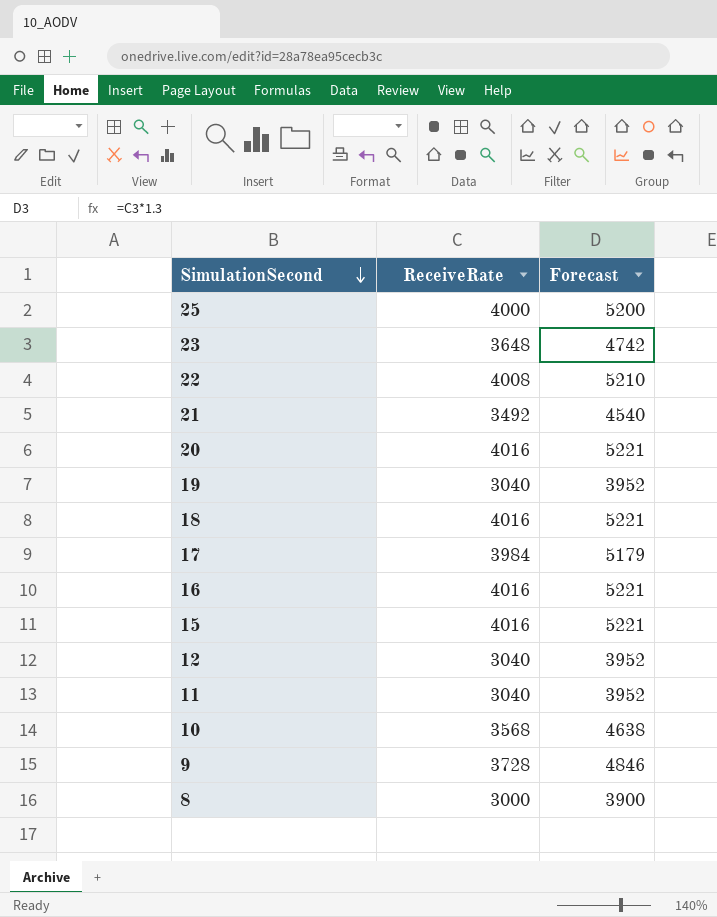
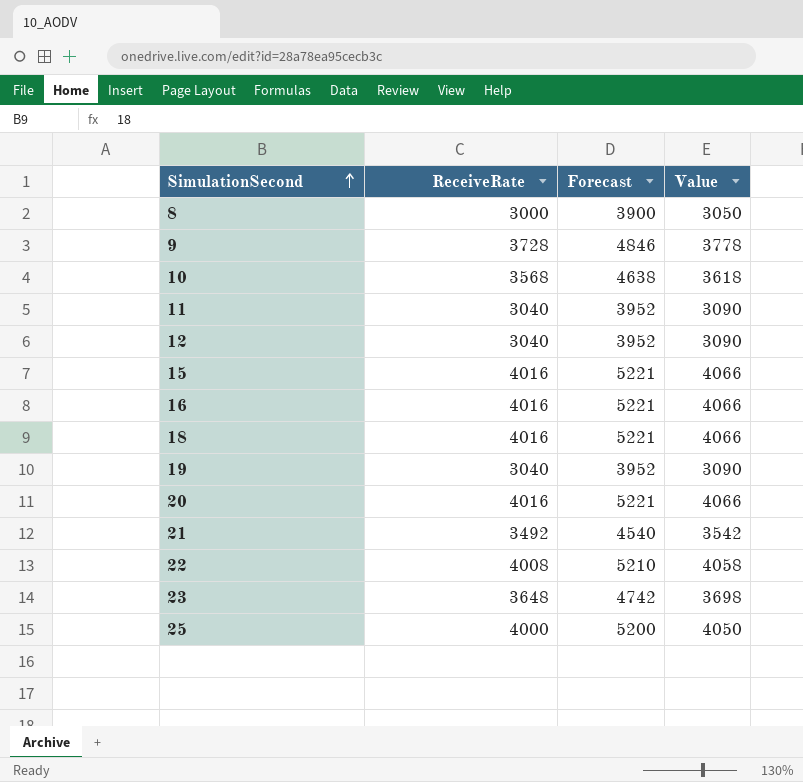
row order: SimulationSecond descending -> SimulationSecond ascending
column Value | formula: none -> [ReceiveRate] + 50
row 17: 3984 | 5179 -> none

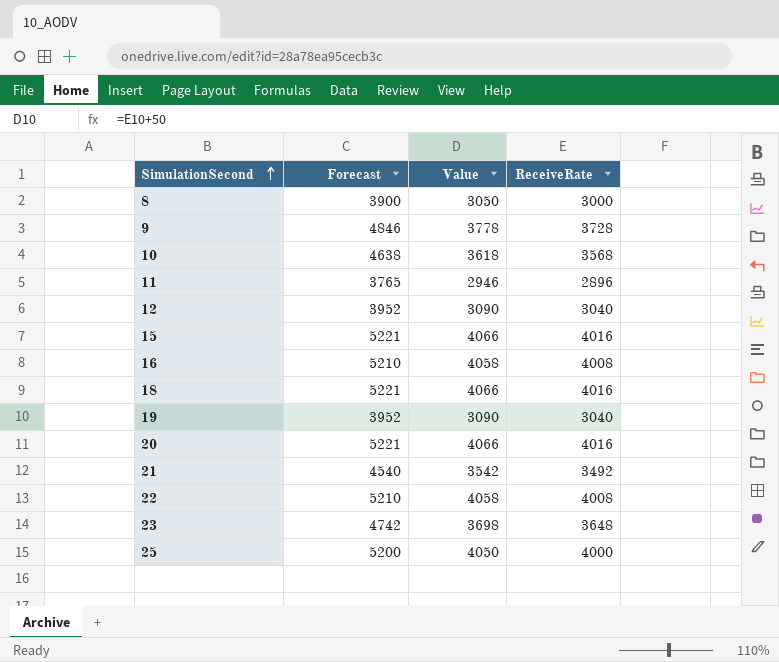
column ReceiveRate | position: 2 -> 4
11 | Forecast: 3952 -> 3765
11 | Value: 3090 -> 2946
11 | ReceiveRate: 3040 -> 2896
16 | Forecast: 5221 -> 5210
16 | Value: 4066 -> 4058
16 | ReceiveRate: 4016 -> 4008

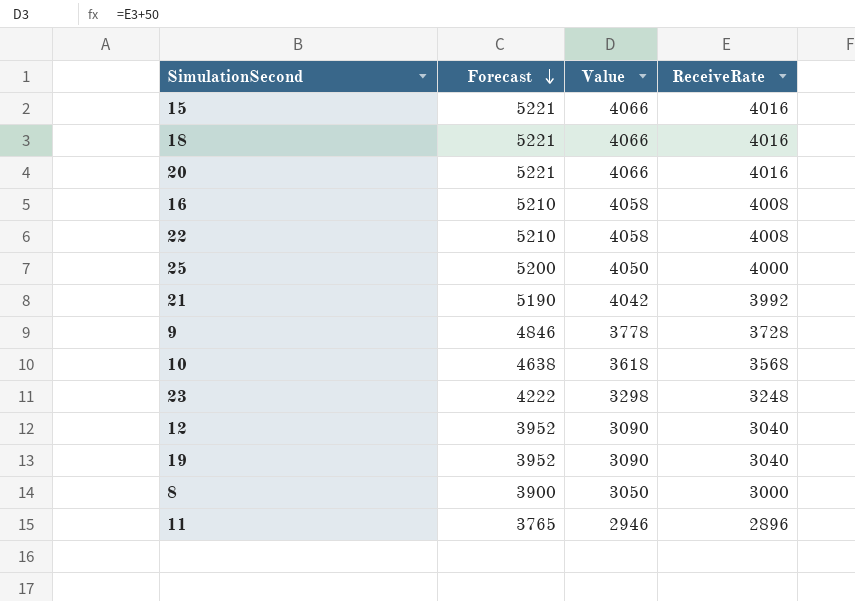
row order: SimulationSecond ascending -> Forecast descending
21 | Forecast: 4540 -> 5190
21 | Value: 3542 -> 4042
21 | ReceiveRate: 3492 -> 3992
23 | Forecast: 4742 -> 4222
23 | Value: 3698 -> 3298
23 | ReceiveRate: 3648 -> 3248

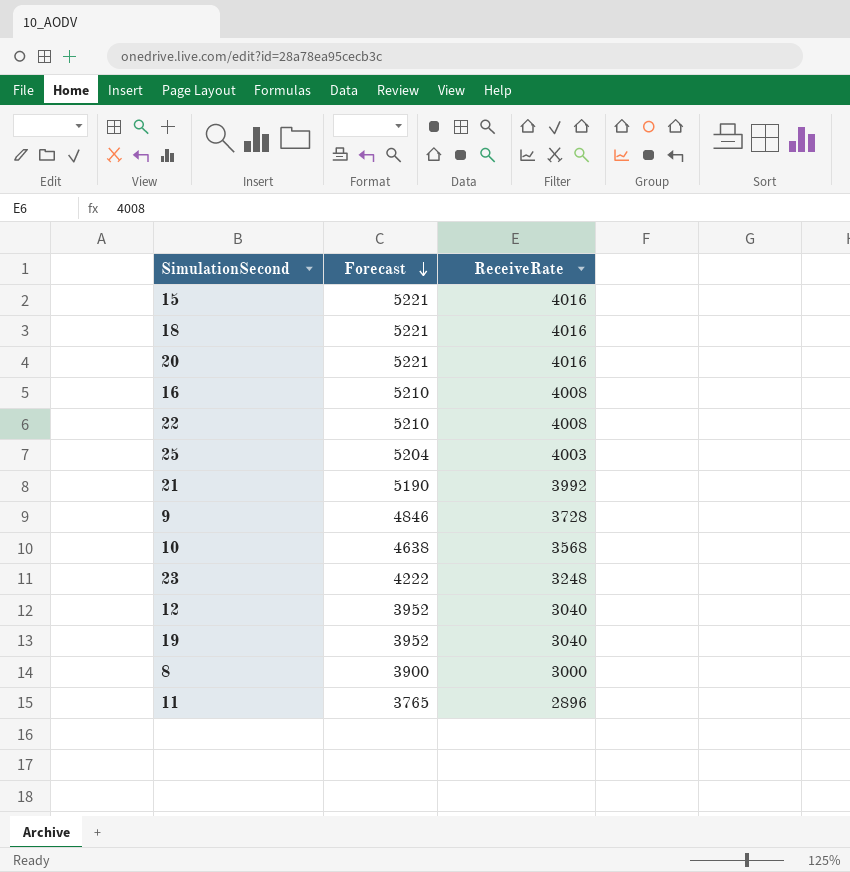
column Value | formula: [ReceiveRate] + 50 -> none
25 | Forecast: 5200 -> 5204
25 | ReceiveRate: 4000 -> 4003

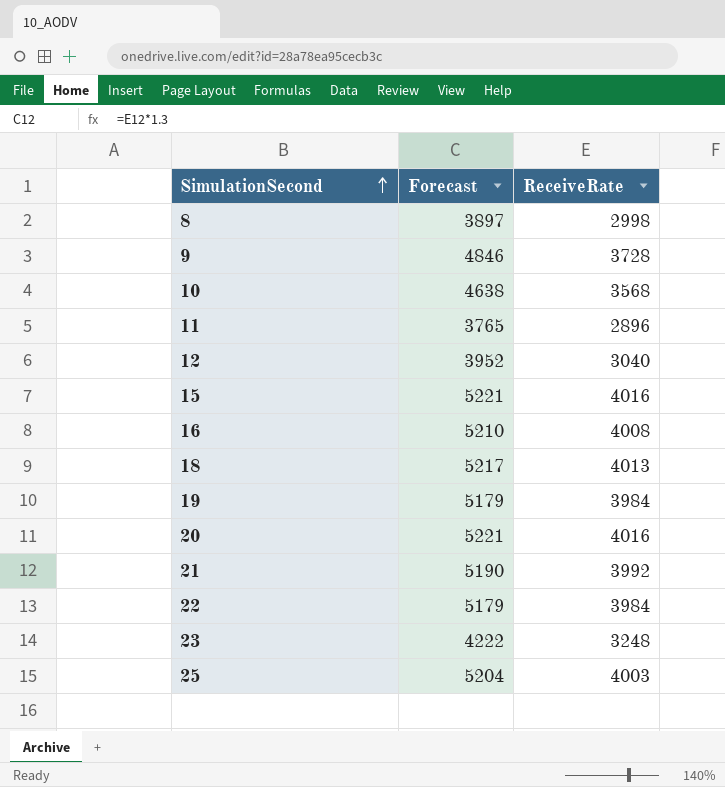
row order: Forecast descending -> SimulationSecond ascending
8 | Forecast: 3900 -> 3897
8 | ReceiveRate: 3000 -> 2998
18 | Forecast: 5221 -> 5217
18 | ReceiveRate: 4016 -> 4013
19 | Forecast: 3952 -> 5179
19 | ReceiveRate: 3040 -> 3984
22 | Forecast: 5210 -> 5179
22 | ReceiveRate: 4008 -> 3984

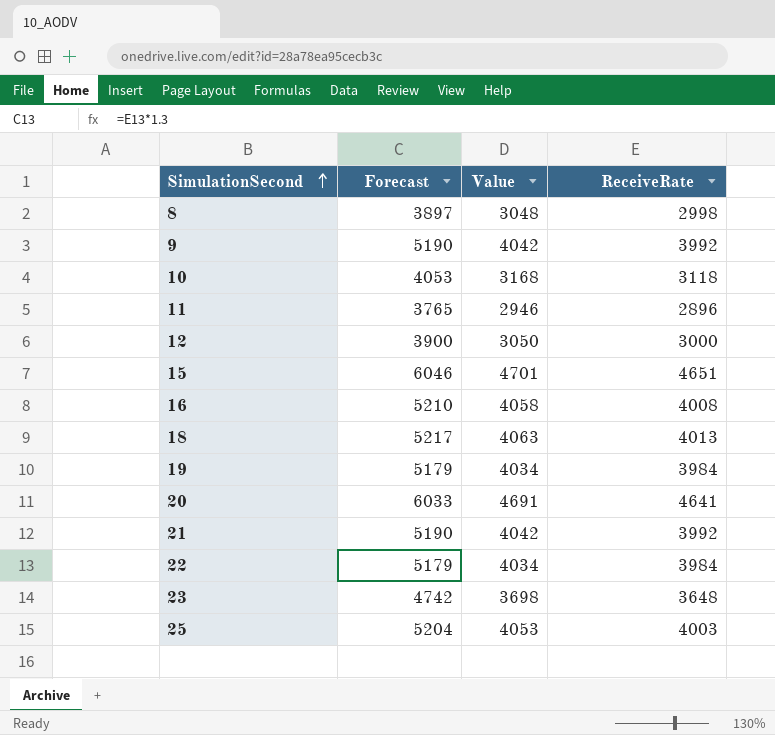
column Value | formula: none -> [ReceiveRate] + 50
9 | Forecast: 4846 -> 5190
9 | ReceiveRate: 3728 -> 3992
10 | Forecast: 4638 -> 4053
10 | ReceiveRate: 3568 -> 3118
12 | Forecast: 3952 -> 3900
12 | ReceiveRate: 3040 -> 3000
15 | Forecast: 5221 -> 6046
15 | ReceiveRate: 4016 -> 4651
20 | Forecast: 5221 -> 6033
20 | ReceiveRate: 4016 -> 4641
23 | Forecast: 4222 -> 4742
23 | ReceiveRate: 3248 -> 3648

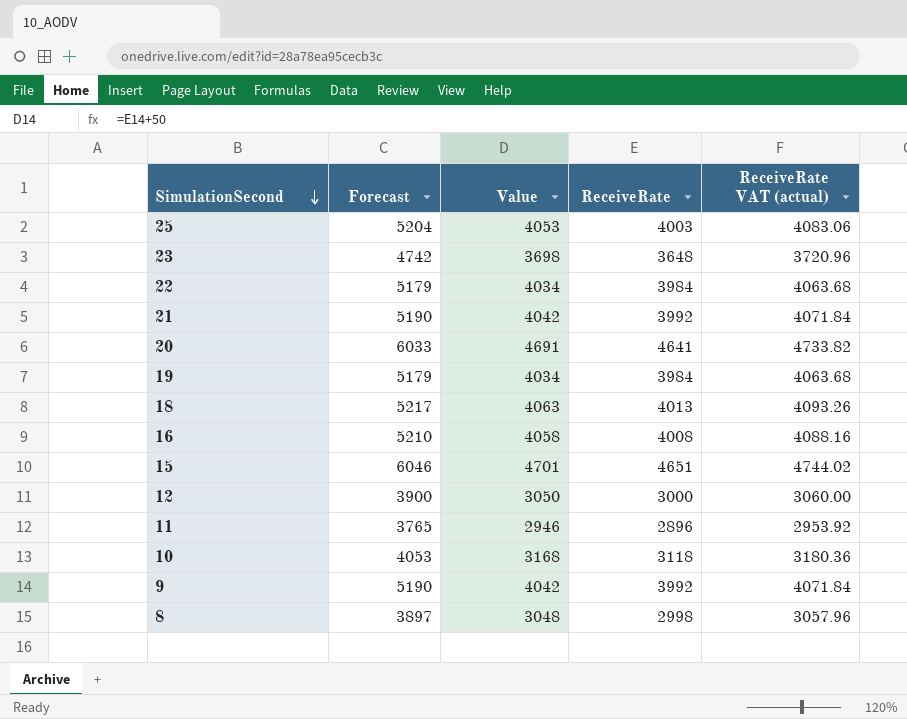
row order: SimulationSecond ascending -> SimulationSecond descending
column ReceiveRate VAT (actual) | formula: none -> [ReceiveRate] * 1.02

